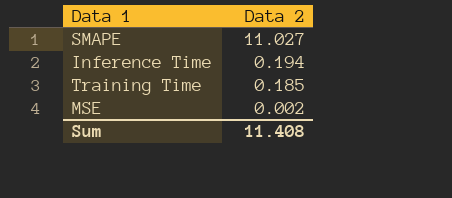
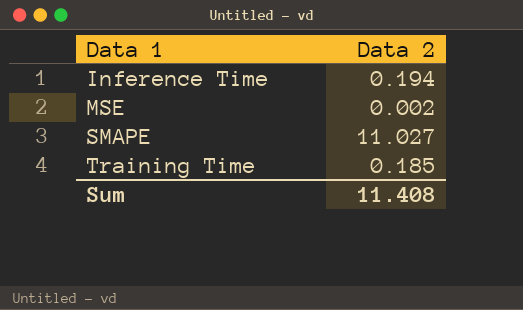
row order: Data 2 descending -> Data 1 ascending

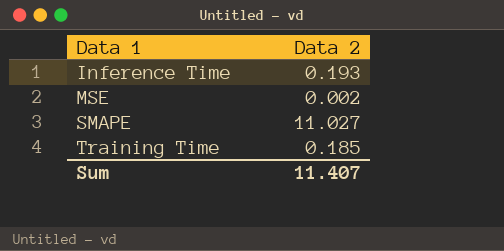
Inference Time | Data 2: 0.194 -> 0.193
Sum | Data 2: 11.408 -> 11.407

